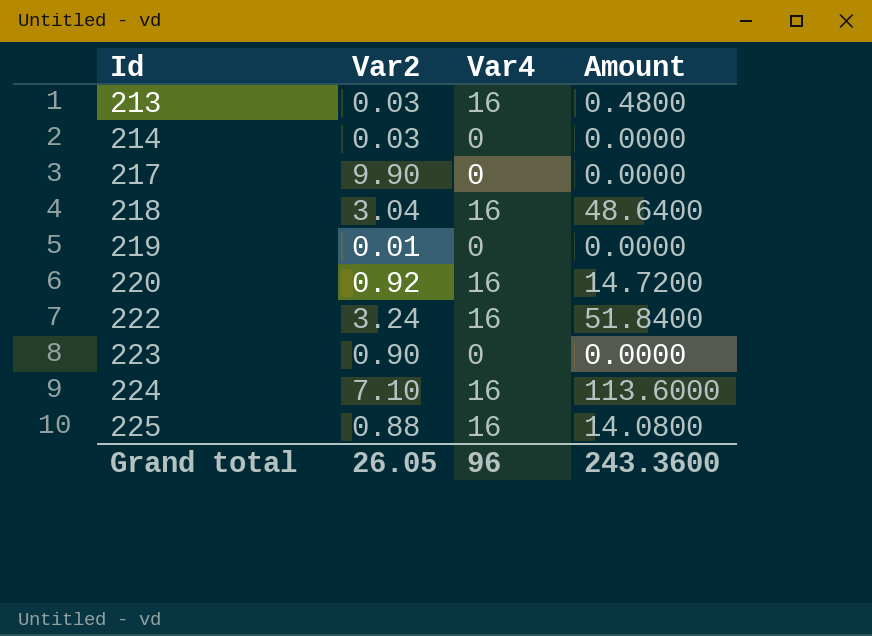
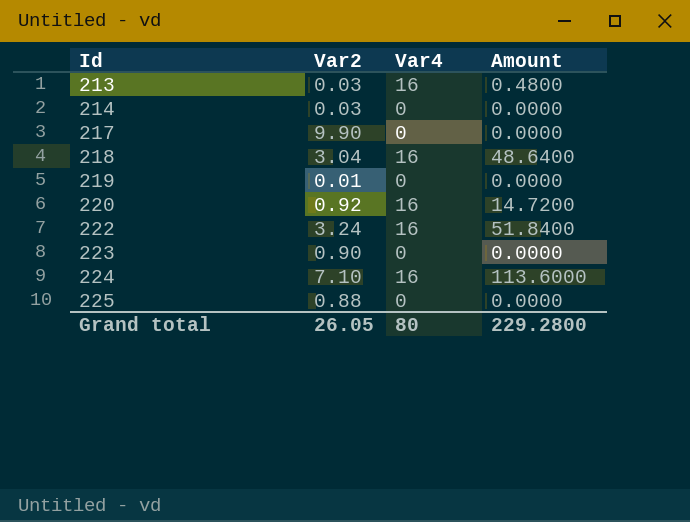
225 | Var4: 16 -> 0
225 | Amount: 14.0800 -> 0.0000
Grand total | Var4: 96 -> 80
Grand total | Amount: 243.3600 -> 229.2800

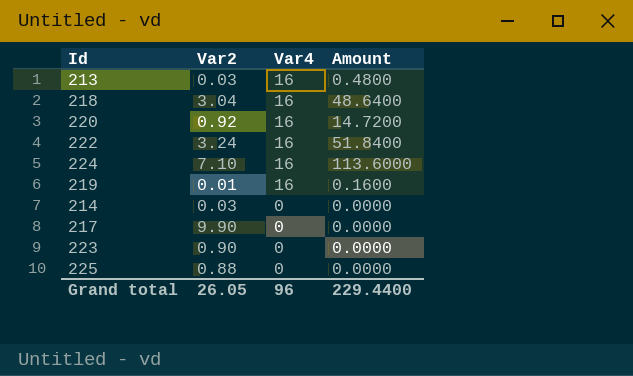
row order: Id ascending -> Var4 descending
219 | Var4: 0 -> 16
219 | Amount: 0.0000 -> 0.1600
Grand total | Var4: 80 -> 96
Grand total | Amount: 229.2800 -> 229.4400

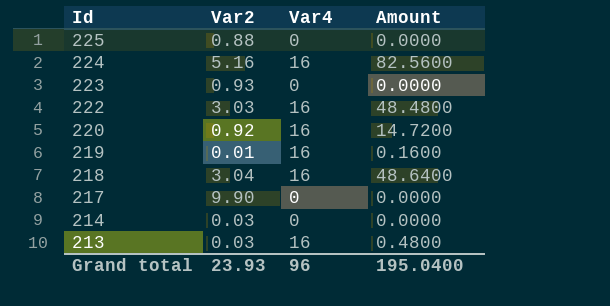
row order: Var4 descending -> Id descending
224 | Var2: 7.10 -> 5.16
224 | Amount: 113.6000 -> 82.5600
223 | Var2: 0.90 -> 0.93
222 | Var2: 3.24 -> 3.03
222 | Amount: 51.8400 -> 48.4800
Grand total | Var2: 26.05 -> 23.93
Grand total | Amount: 229.4400 -> 195.0400

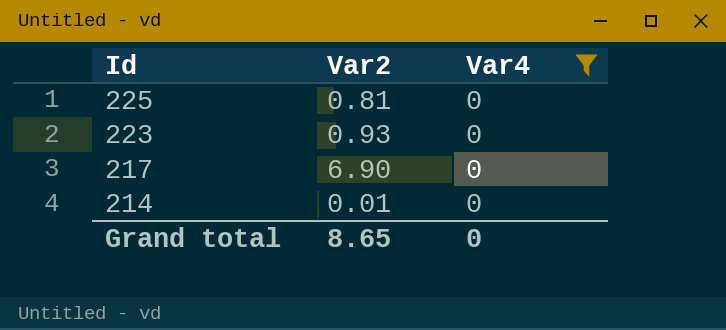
filter: none -> Var4 = 0
column Amount | formula: [Var2] * [Var4] -> none
225 | Var2: 0.88 -> 0.81
217 | Var2: 9.90 -> 6.90
214 | Var2: 0.03 -> 0.01
Grand total | Var2: 23.93 -> 8.65
Grand total | Var4: 96 -> 0

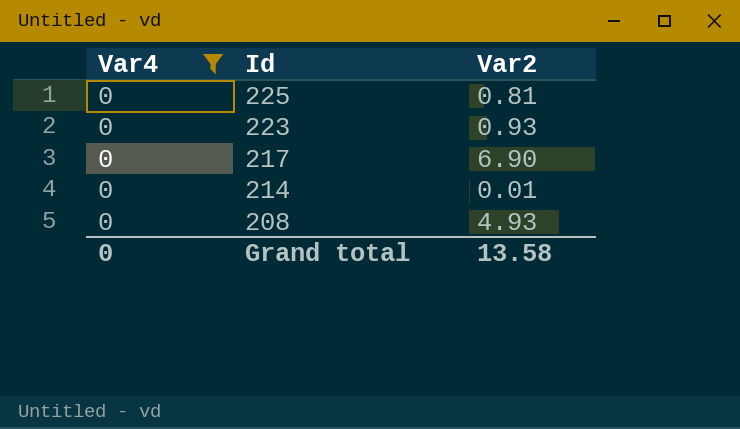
column Var4 | position: 3 -> 1
row 208: none -> 0 | 4.93
Grand total | Var2: 8.65 -> 13.58

